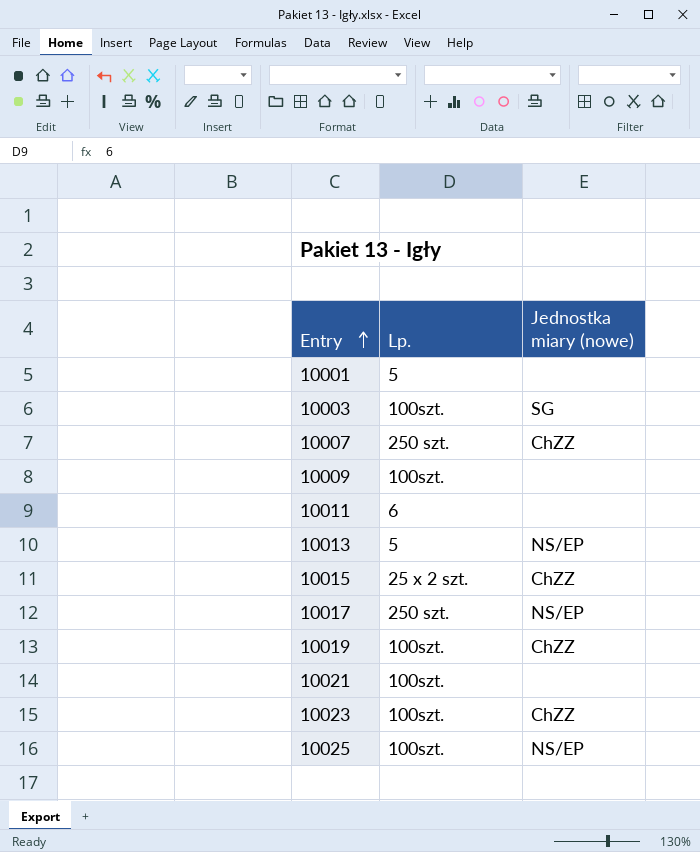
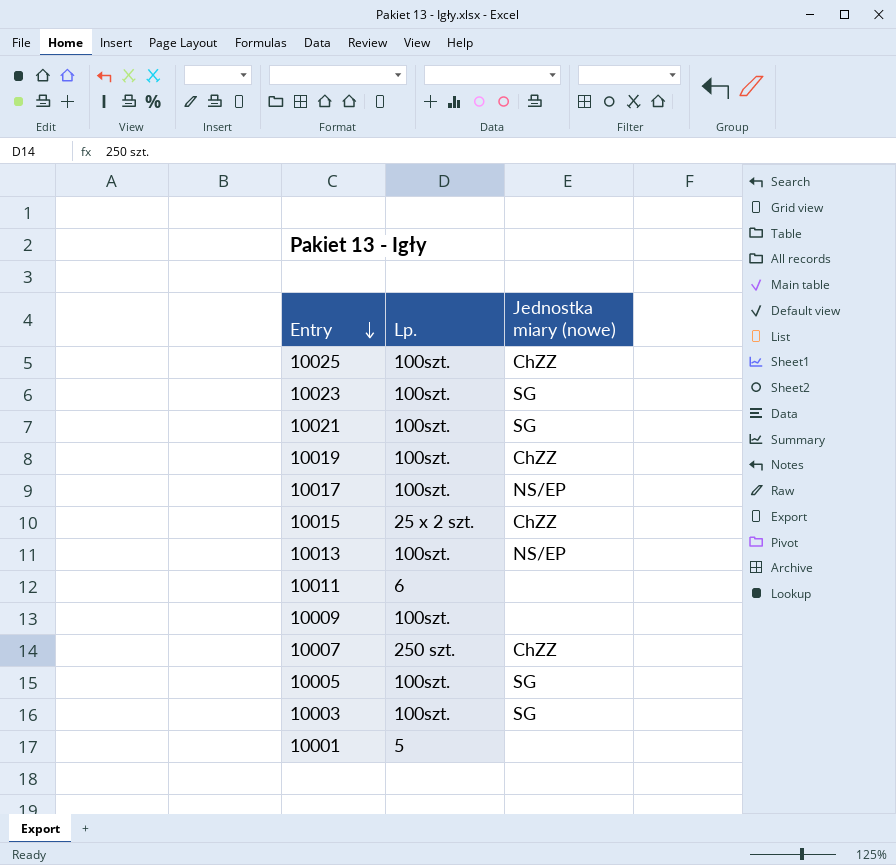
row order: Entry ascending -> Entry descending
10025 | Jednostka miary (nowe): NS/EP -> ChZZ
10023 | Jednostka miary (nowe): ChZZ -> SG
10021 | Jednostka miary (nowe): none -> SG
10017 | Lp.: 250 szt. -> 100szt.
10013 | Lp.: 5 -> 100szt.
row 10005: none -> 100szt. | SG

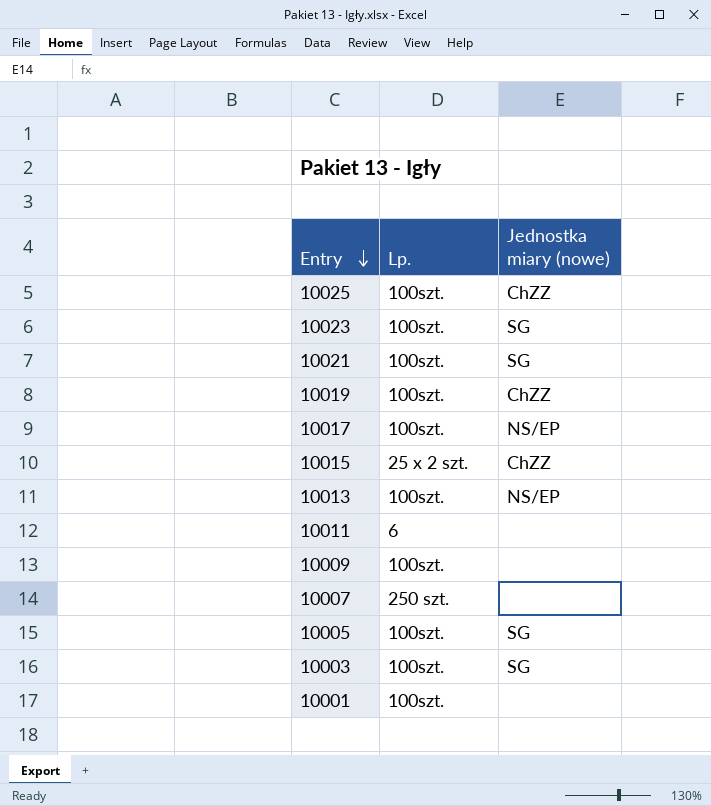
10007 | Jednostka miary (nowe): ChZZ -> none
10001 | Lp.: 5 -> 100szt.

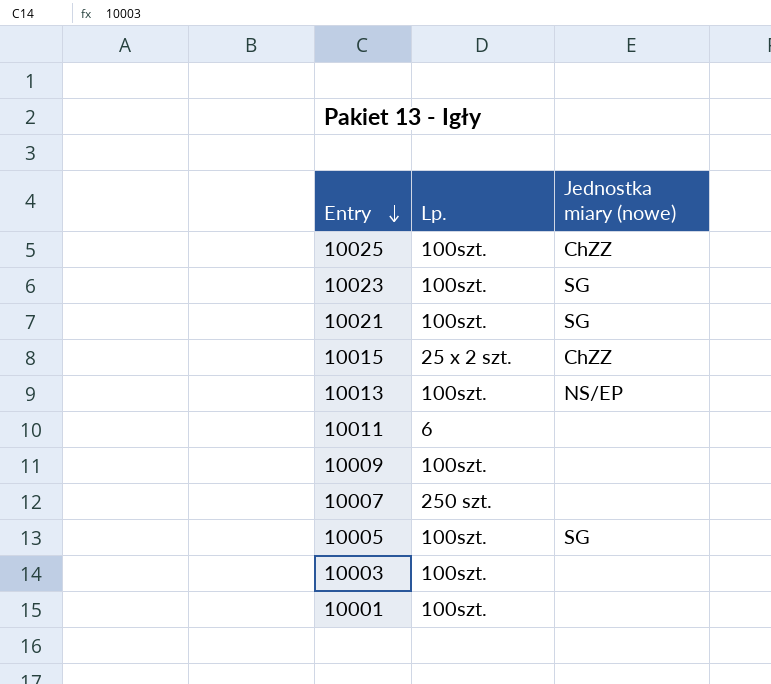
row 10019: 100szt. | ChZZ -> none
row 10017: 100szt. | NS/EP -> none
10003 | Jednostka miary (nowe): SG -> none

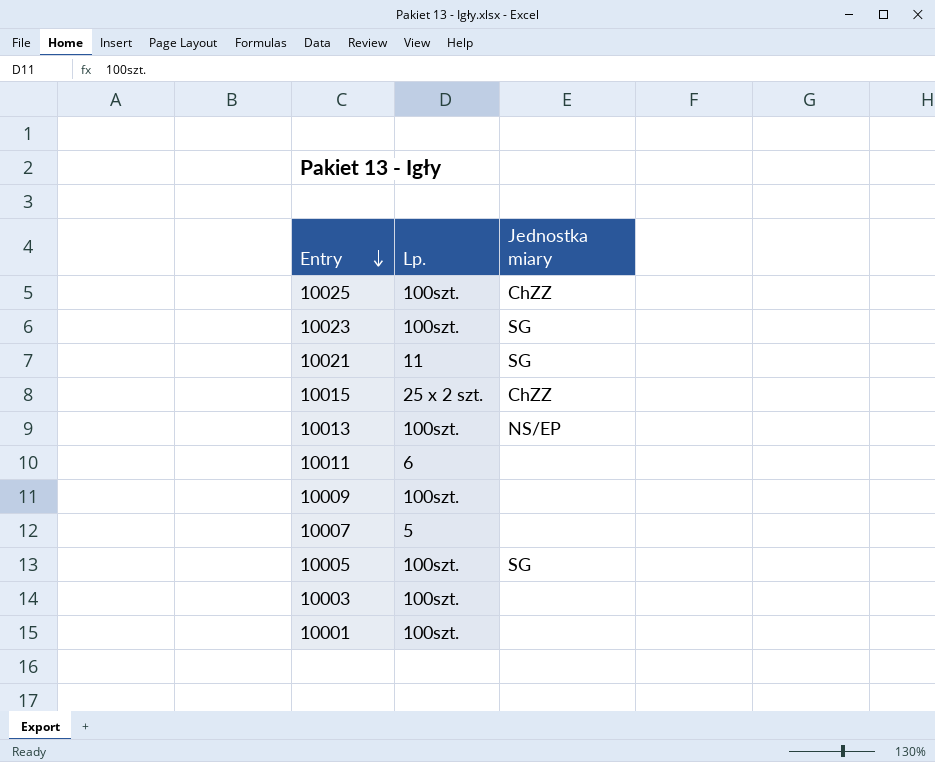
column name: Jednostka miary (nowe) -> Jednostka miary
10021 | Lp.: 100szt. -> 11
10007 | Lp.: 250 szt. -> 5

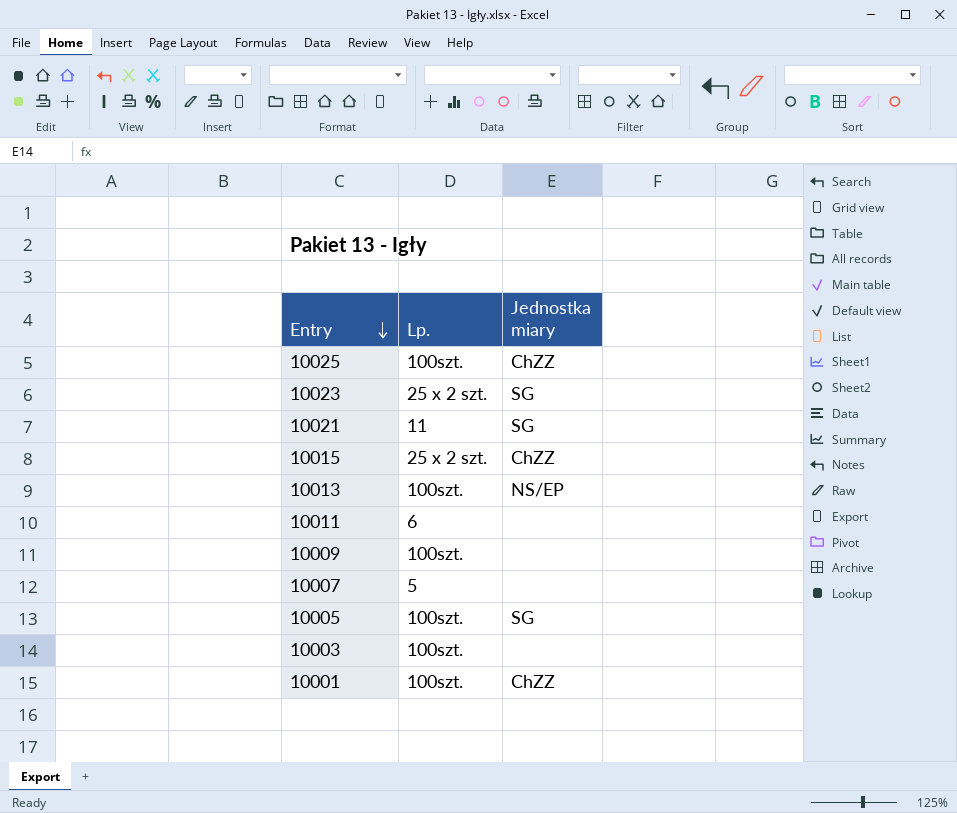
10023 | Lp.: 100szt. -> 25 x 2 szt.
10001 | Jednostka miary: none -> ChZZ

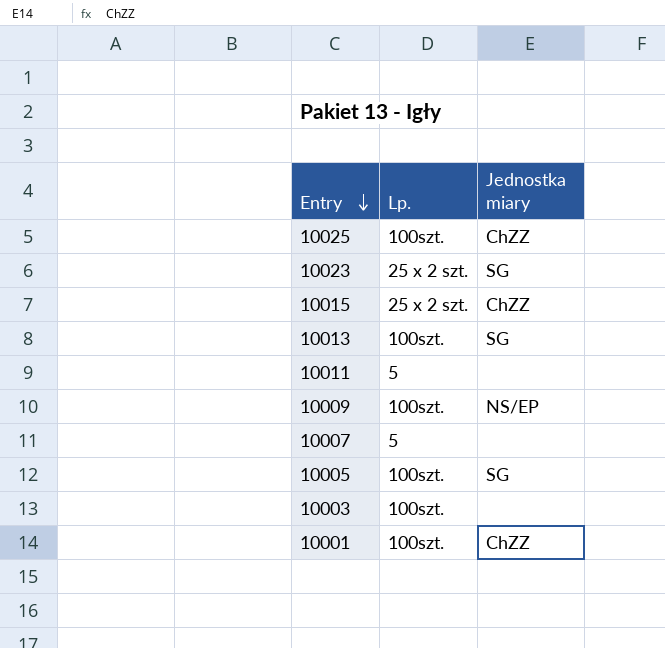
row 10021: 11 | SG -> none
10013 | Jednostka miary: NS/EP -> SG
10011 | Lp.: 6 -> 5
10009 | Jednostka miary: none -> NS/EP

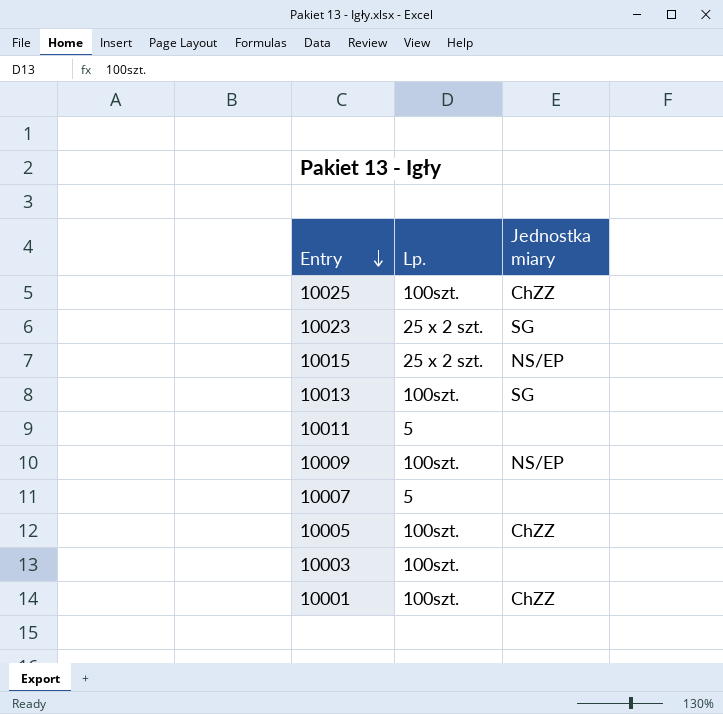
10015 | Jednostka miary: ChZZ -> NS/EP
10005 | Jednostka miary: SG -> ChZZ

